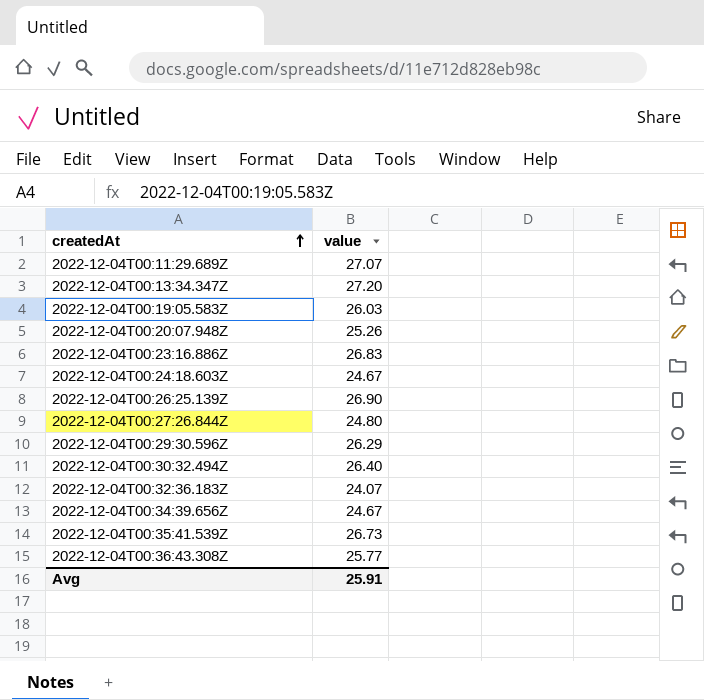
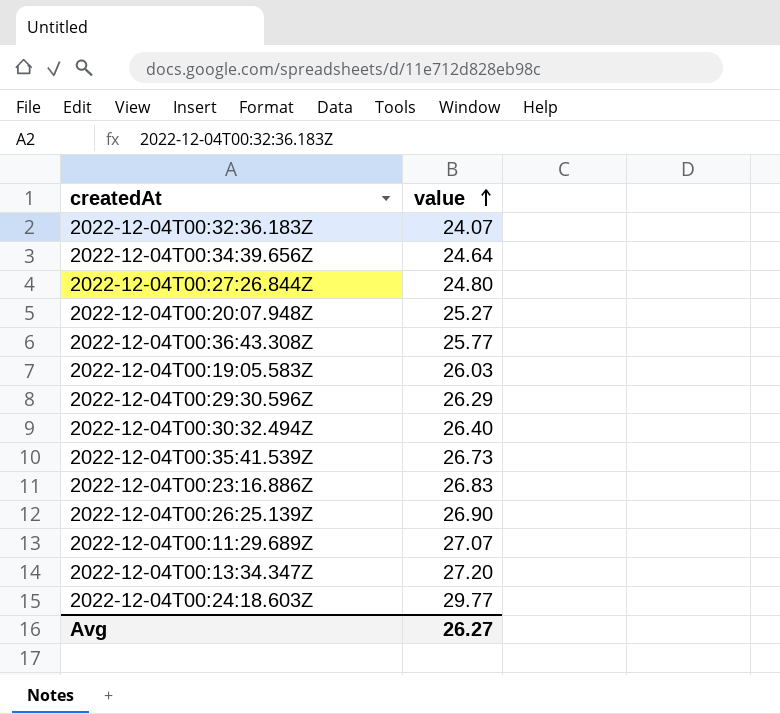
row order: createdAt ascending -> value ascending
2022-12-04T00:34:39.656Z | value: 24.67 -> 24.64
2022-12-04T00:20:07.948Z | value: 25.26 -> 25.27
2022-12-04T00:24:18.603Z | value: 24.67 -> 29.77
Avg | value: 25.91 -> 26.27

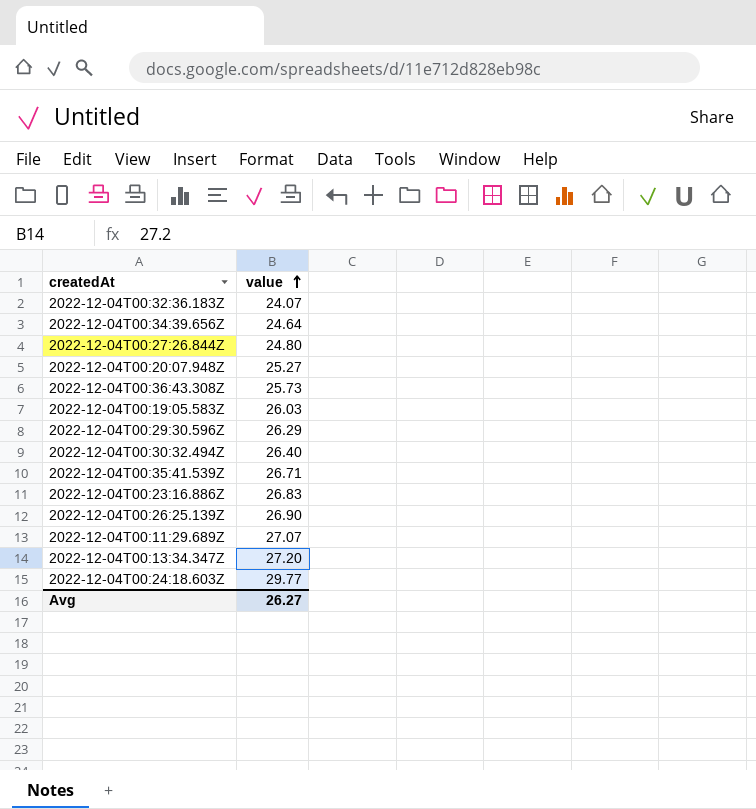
2022-12-04T00:36:43.308Z | value: 25.77 -> 25.73
2022-12-04T00:35:41.539Z | value: 26.73 -> 26.71

